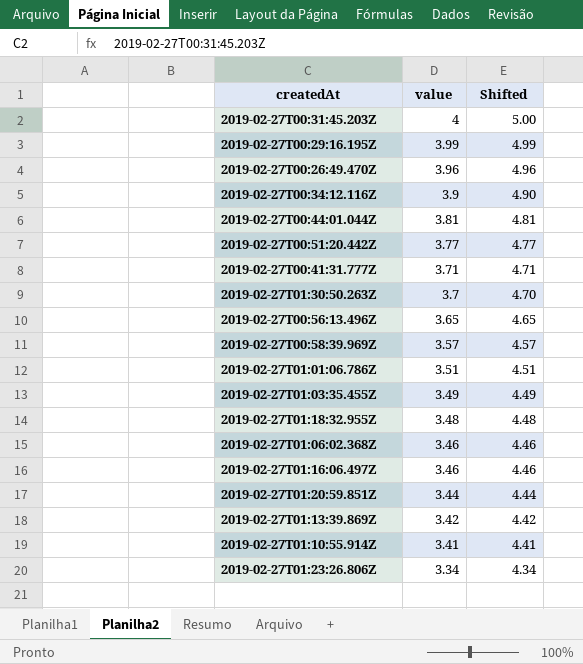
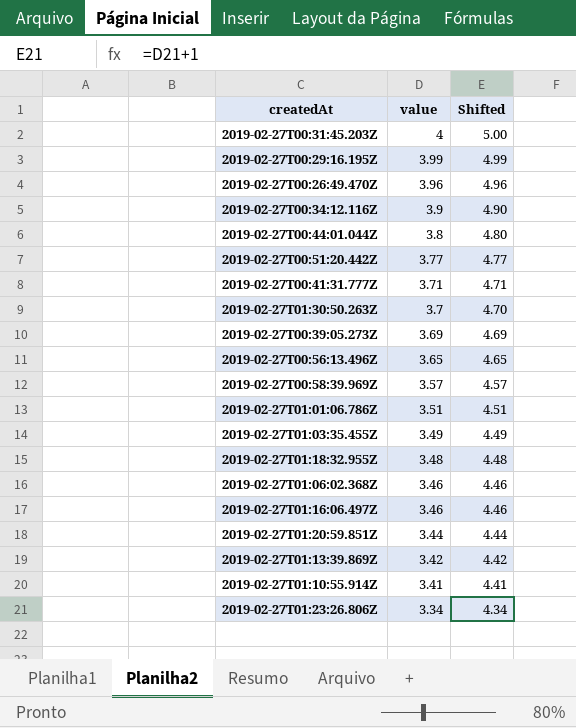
2019-02-27T00:44:01.044Z | value: 3.81 -> 3.8
2019-02-27T00:44:01.044Z | Shifted: 4.81 -> 4.80
row 2019-02-27T00:39:05.273Z: none -> 3.69 | 4.69

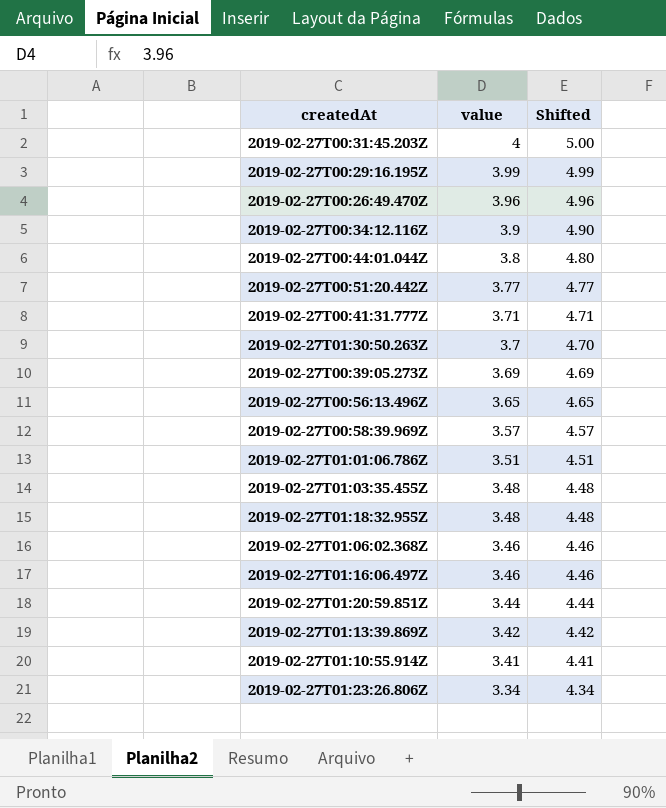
2019-02-27T01:03:35.455Z | value: 3.49 -> 3.48
2019-02-27T01:03:35.455Z | Shifted: 4.49 -> 4.48

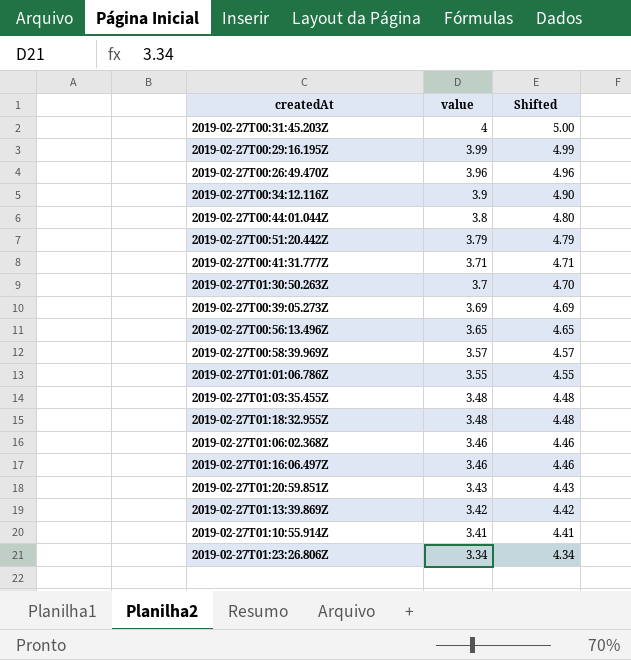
2019-02-27T00:51:20.442Z | value: 3.77 -> 3.79
2019-02-27T00:51:20.442Z | Shifted: 4.77 -> 4.79
2019-02-27T01:01:06.786Z | value: 3.51 -> 3.55
2019-02-27T01:01:06.786Z | Shifted: 4.51 -> 4.55
2019-02-27T01:20:59.851Z | value: 3.44 -> 3.43
2019-02-27T01:20:59.851Z | Shifted: 4.44 -> 4.43

